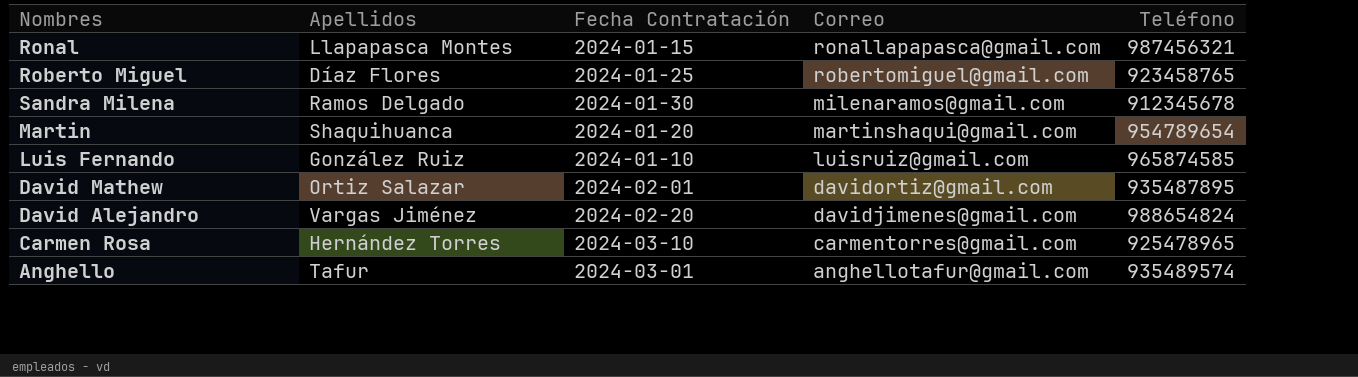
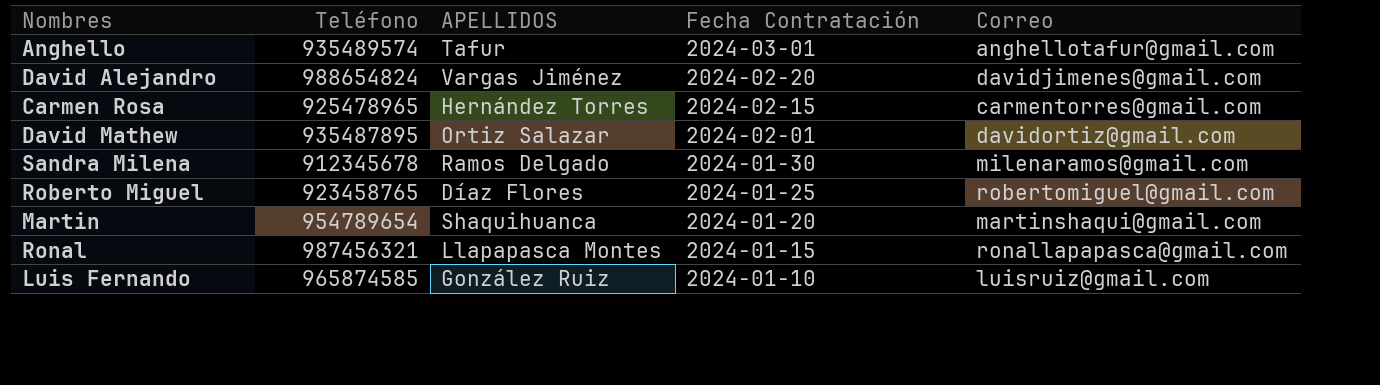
row order: Correo descending -> Fecha Contratación descending
column Teléfono | position: 5 -> 2
column name: Apellidos -> APELLIDOS
Carmen Rosa | Fecha Contratación: 2024-03-10 -> 2024-02-15

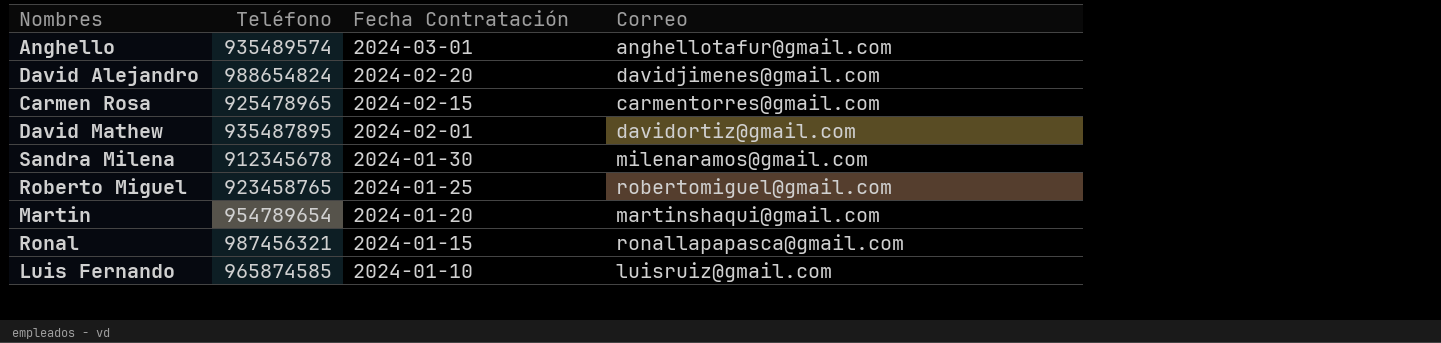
column APELLIDOS | position: 3 -> none

